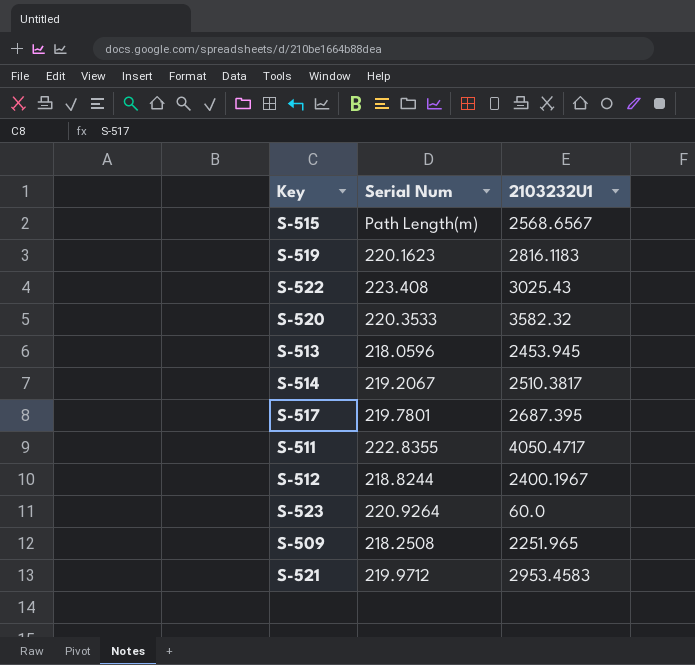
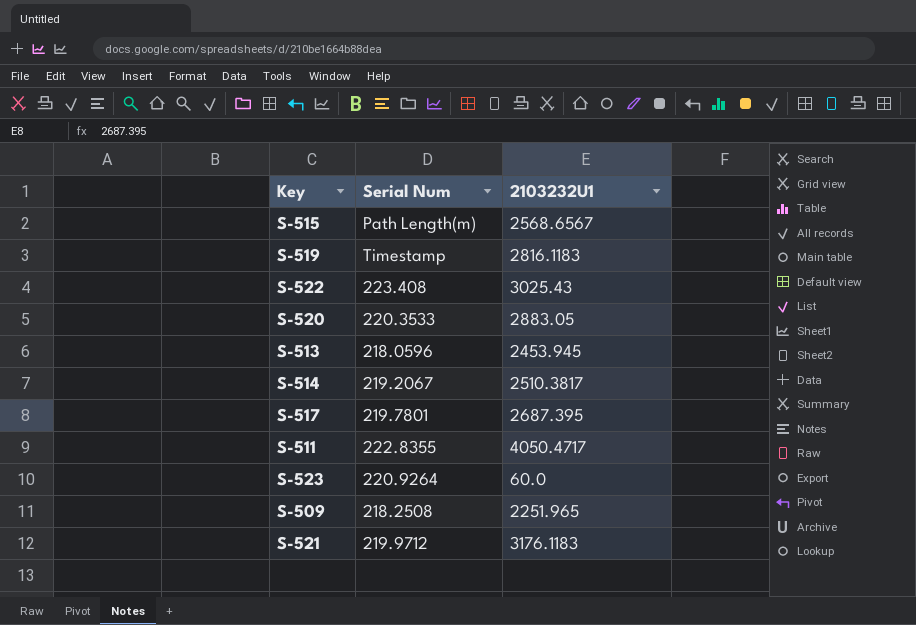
row S-512: 218.8244 | 2400.1967 -> none
S-519 | Serial Num: 220.1623 -> Timestamp
S-520 | 2103232U1: 3582.32 -> 2883.05
S-521 | 2103232U1: 2953.4583 -> 3176.1183

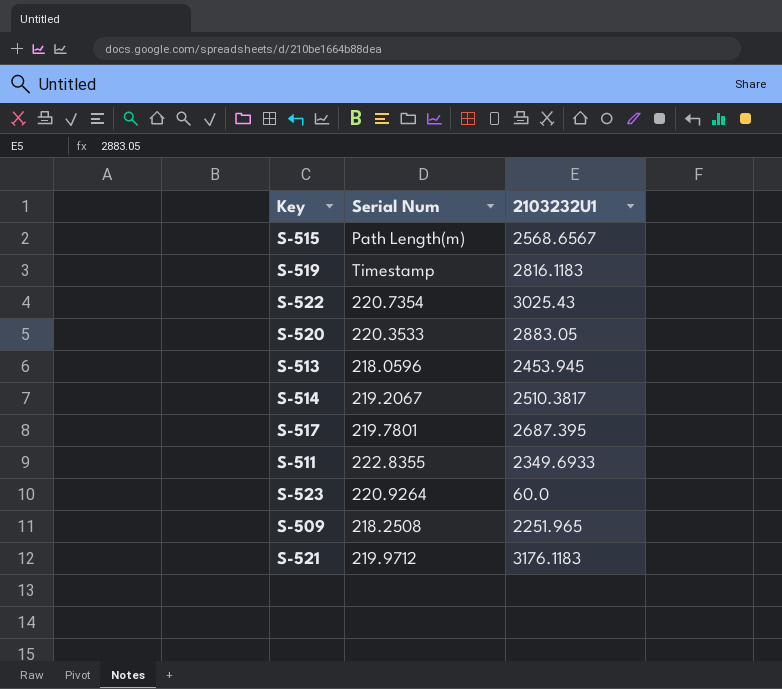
S-522 | Serial Num: 223.408 -> 220.7354
S-511 | 2103232U1: 4050.4717 -> 2349.6933

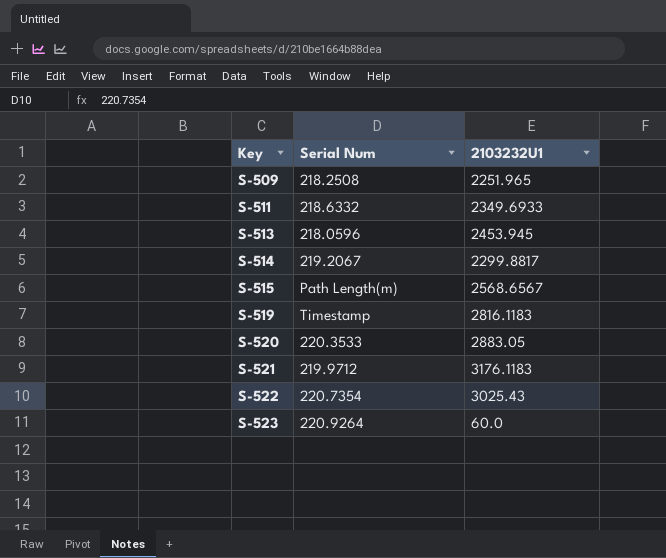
row order: none -> Key ascending
row S-517: 219.7801 | 2687.395 -> none
S-511 | Serial Num: 222.8355 -> 218.6332
S-514 | 2103232U1: 2510.3817 -> 2299.8817

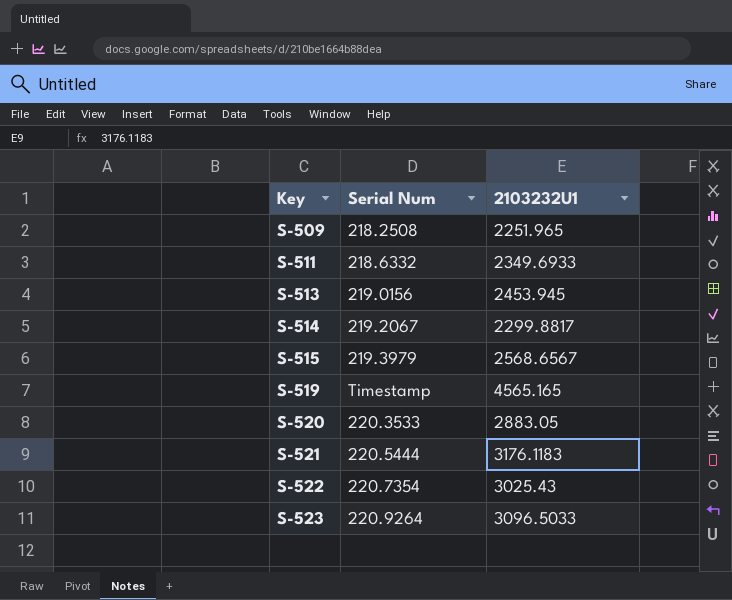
S-513 | Serial Num: 218.0596 -> 219.0156
S-515 | Serial Num: Path Length(m) -> 219.3979
S-519 | 2103232U1: 2816.1183 -> 4565.165
S-521 | Serial Num: 219.9712 -> 220.5444
S-523 | 2103232U1: 60.0 -> 3096.5033

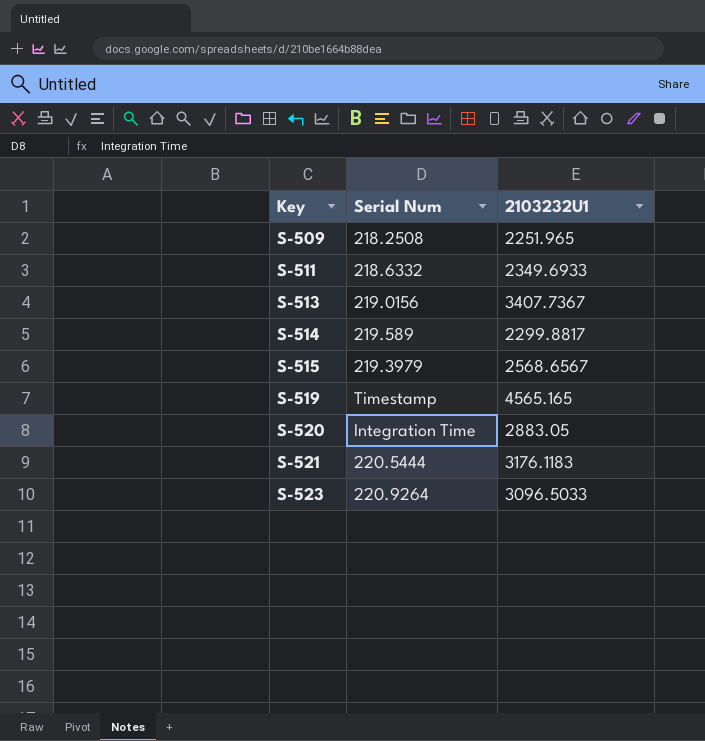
row S-522: 220.7354 | 3025.43 -> none
S-513 | 2103232U1: 2453.945 -> 3407.7367
S-514 | Serial Num: 219.2067 -> 219.589
S-520 | Serial Num: 220.3533 -> Integration Time

